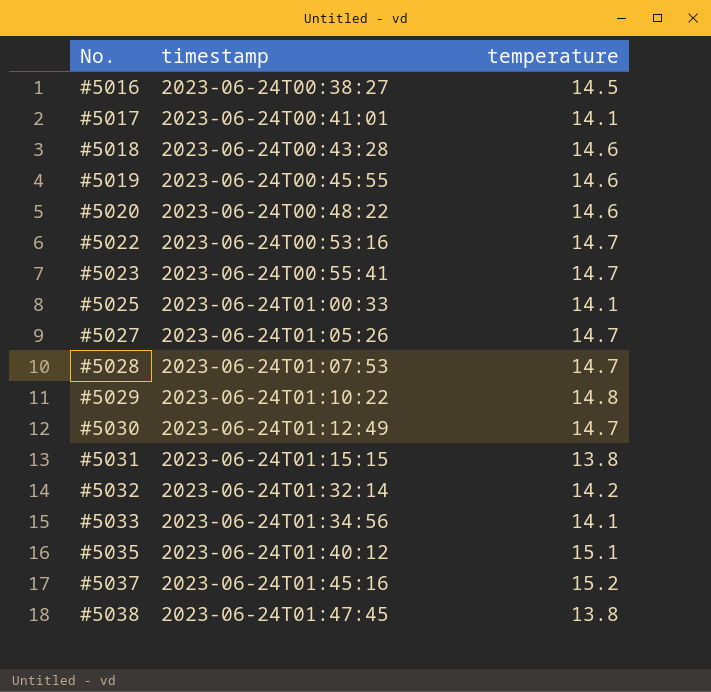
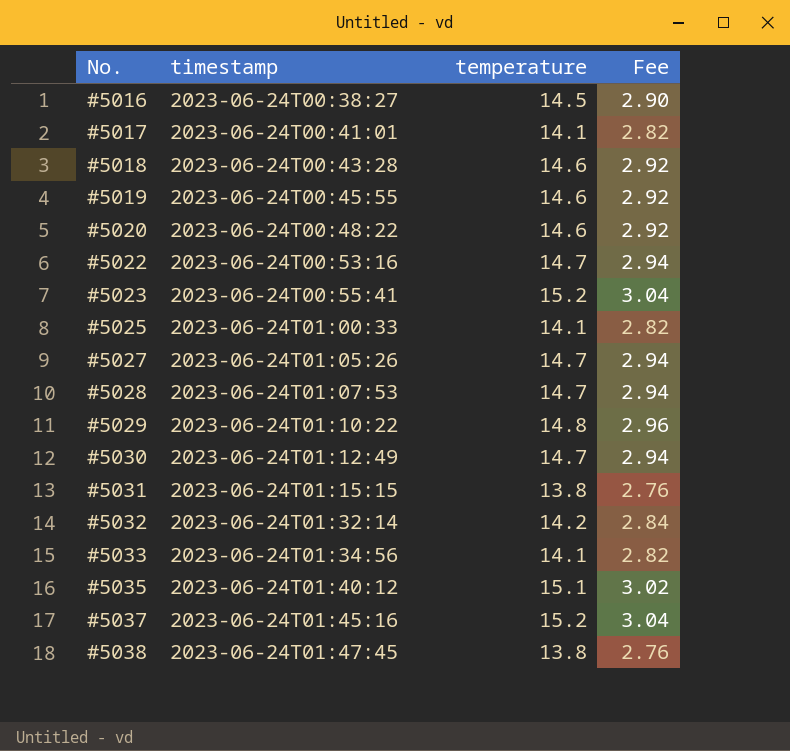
column Fee | formula: none -> [temperature] * 0.2
#5023 | temperature: 14.7 -> 15.2

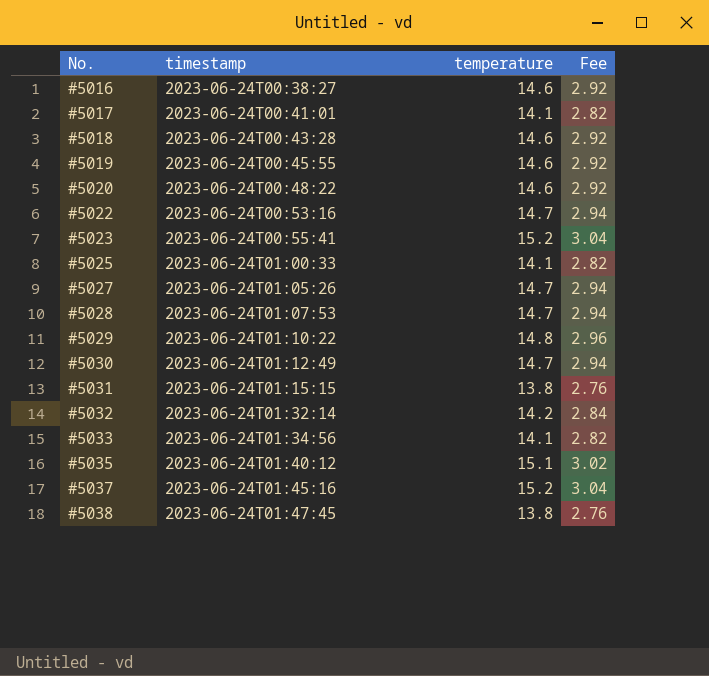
#5016 | temperature: 14.5 -> 14.6
#5016 | Fee: 2.90 -> 2.92

